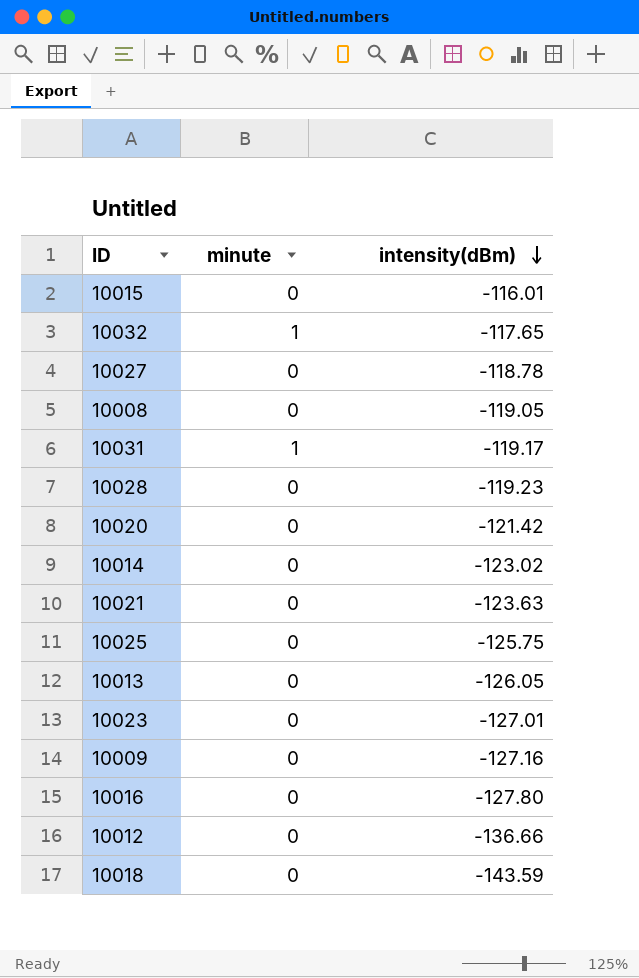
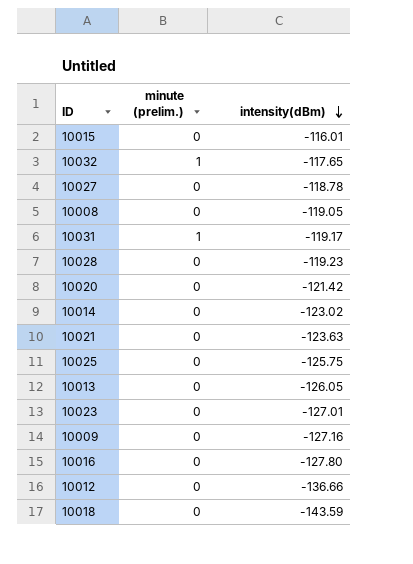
column name: minute -> minute (prelim.)

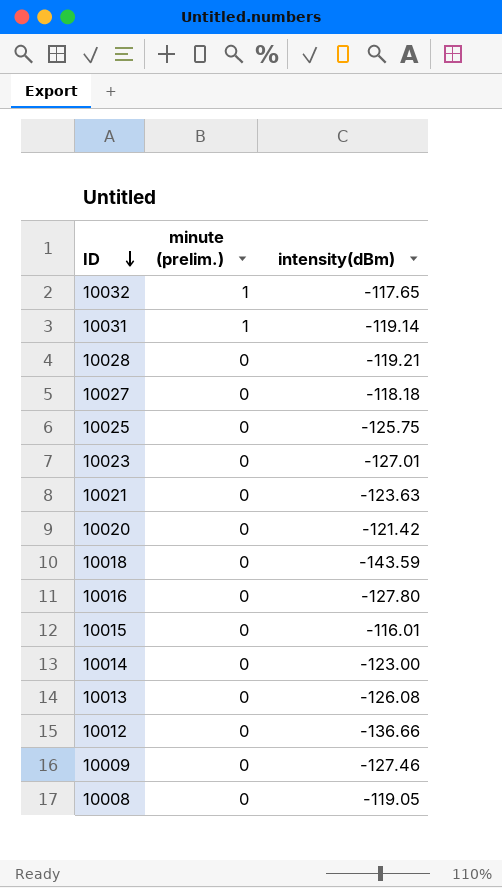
row order: intensity(dBm) descending -> ID descending
10031 | intensity(dBm): -119.17 -> -119.14
10028 | intensity(dBm): -119.23 -> -119.21
10027 | intensity(dBm): -118.78 -> -118.18
10014 | intensity(dBm): -123.02 -> -123.00
10013 | intensity(dBm): -126.05 -> -126.08
10009 | intensity(dBm): -127.16 -> -127.46

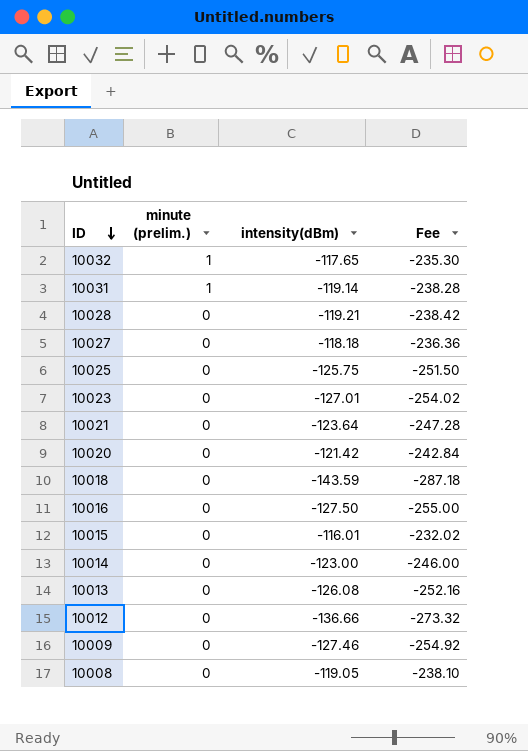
column Fee | formula: none -> [intensity(dBm)] * 2
10021 | intensity(dBm): -123.63 -> -123.64
10016 | intensity(dBm): -127.80 -> -127.50

